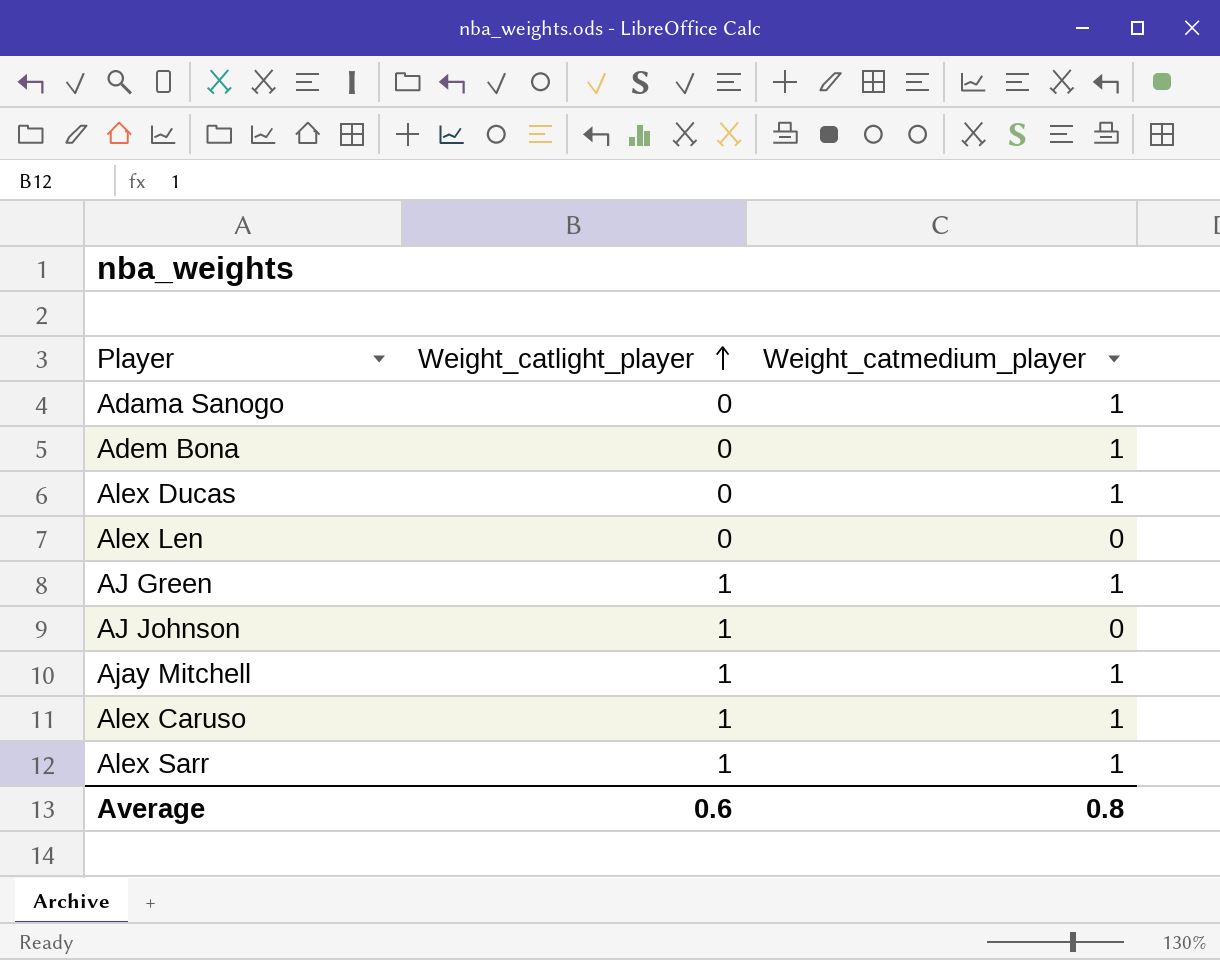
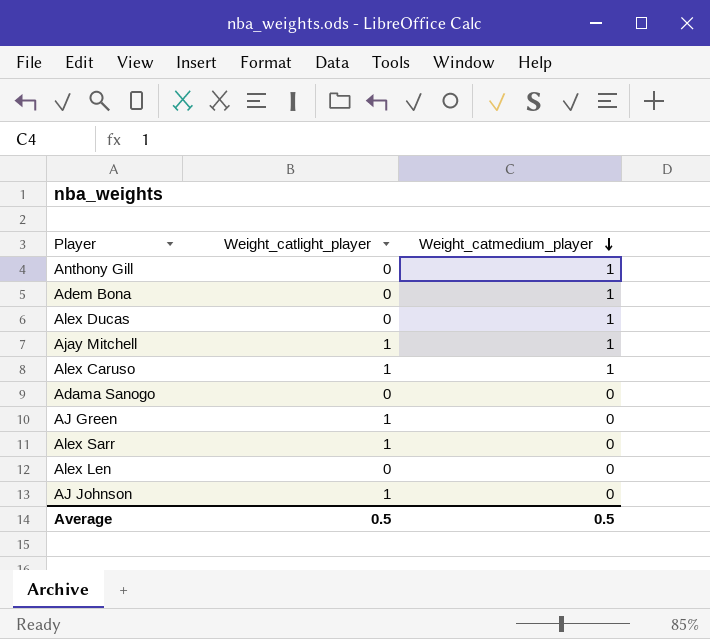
row order: Weight_catlight_player ascending -> Weight_catmedium_player descending
row Anthony Gill: none -> 0 | 1
Adama Sanogo | Weight_catmedium_player: 1 -> 0
AJ Green | Weight_catmedium_player: 1 -> 0
Alex Sarr | Weight_catmedium_player: 1 -> 0
Average | Weight_catlight_player: 0.6 -> 0.5
Average | Weight_catmedium_player: 0.8 -> 0.5

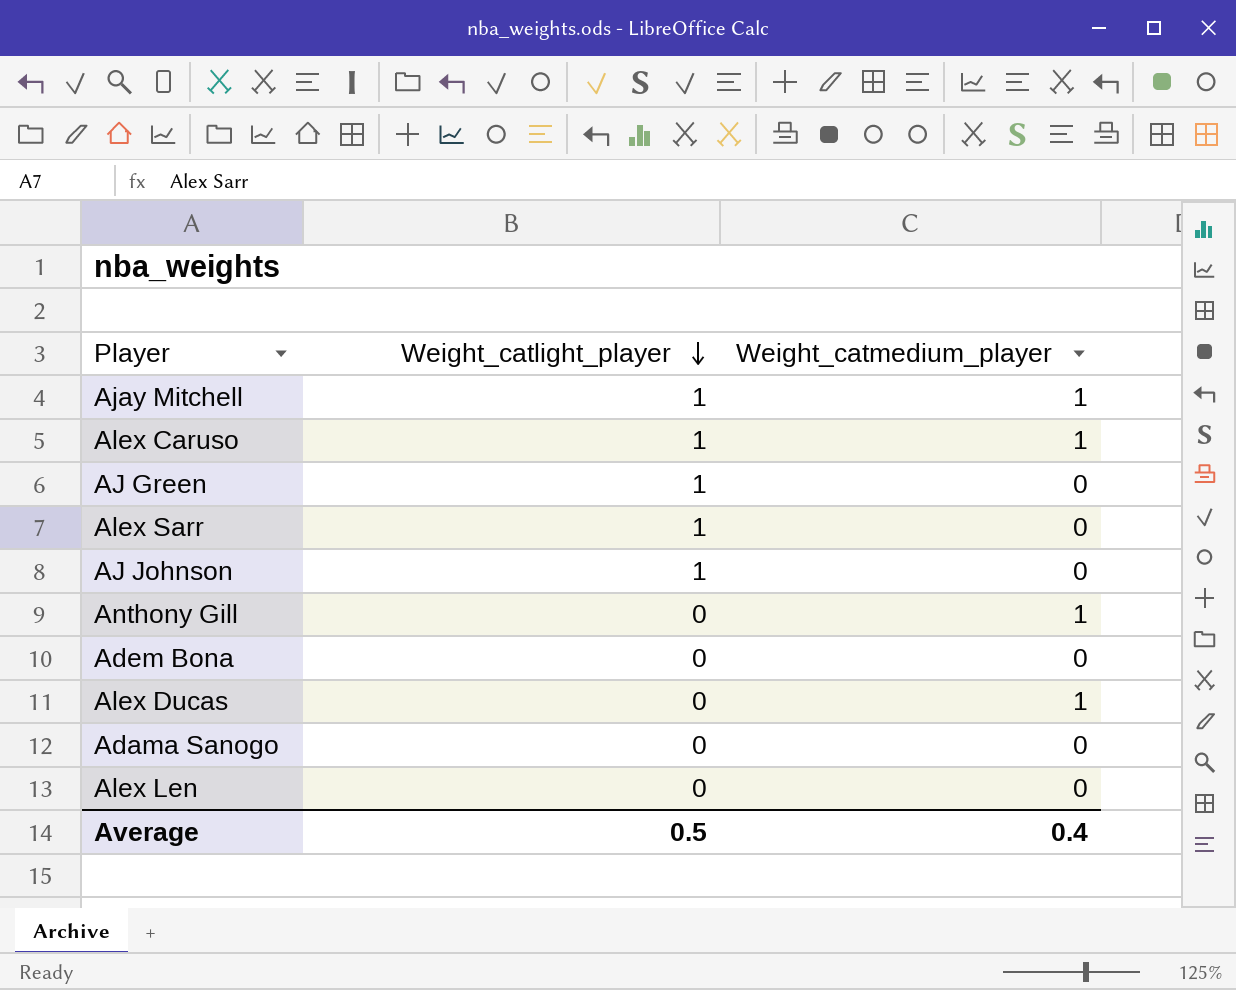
row order: Weight_catmedium_player descending -> Weight_catlight_player descending
Adem Bona | Weight_catmedium_player: 1 -> 0
Average | Weight_catmedium_player: 0.5 -> 0.4

